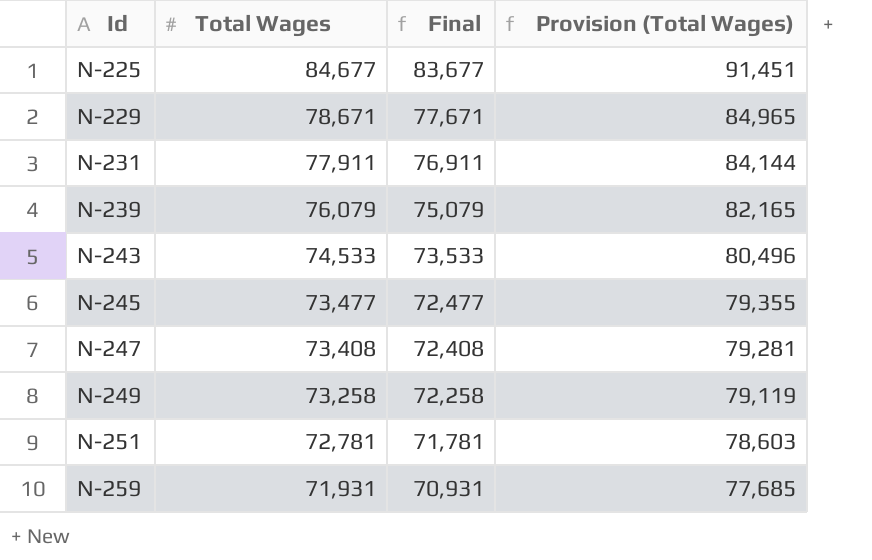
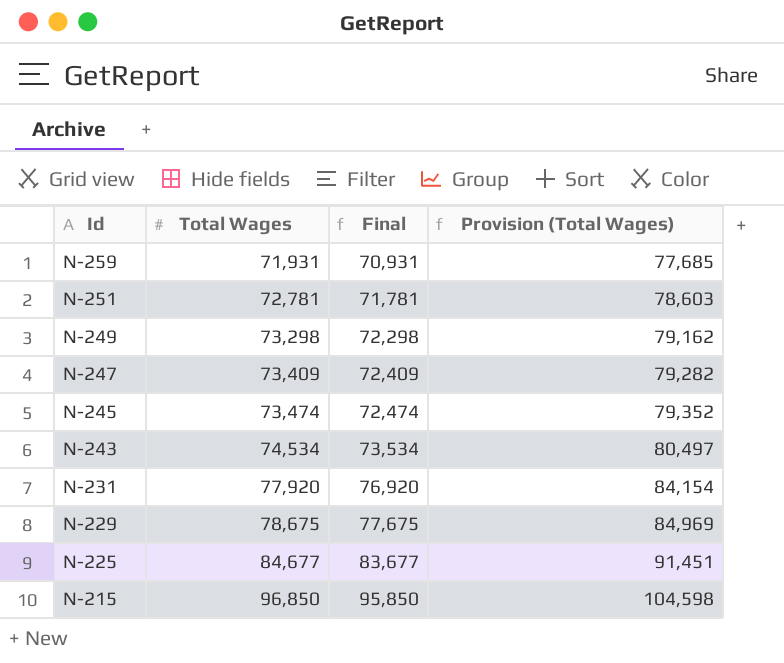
row order: Id ascending -> Id descending
row N-239: 76,079 | 75,079 | 82,165 -> none
N-249 | Total Wages: 73,258 -> 73,298
N-249 | Final: 72,258 -> 72,298
N-249 | Provision (Total Wages): 79,119 -> 79,162
N-247 | Total Wages: 73,408 -> 73,409
N-247 | Final: 72,408 -> 72,409
N-247 | Provision (Total Wages): 79,281 -> 79,282
N-245 | Total Wages: 73,477 -> 73,474
N-245 | Final: 72,477 -> 72,474
N-245 | Provision (Total Wages): 79,355 -> 79,352
N-243 | Total Wages: 74,533 -> 74,534
N-243 | Final: 73,533 -> 73,534
N-243 | Provision (Total Wages): 80,496 -> 80,497
N-231 | Total Wages: 77,911 -> 77,920
N-231 | Final: 76,911 -> 76,920
N-231 | Provision (Total Wages): 84,144 -> 84,154
N-229 | Total Wages: 78,671 -> 78,675
N-229 | Final: 77,671 -> 77,675
N-229 | Provision (Total Wages): 84,965 -> 84,969
row N-215: none -> 96,850 | 95,850 | 104,598

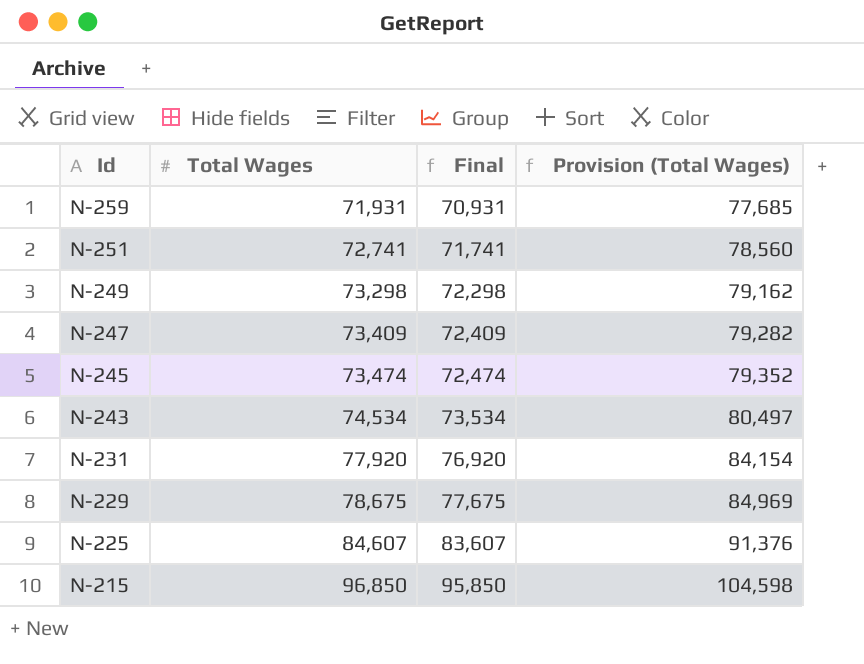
N-251 | Total Wages: 72,781 -> 72,741
N-251 | Final: 71,781 -> 71,741
N-251 | Provision (Total Wages): 78,603 -> 78,560
N-225 | Total Wages: 84,677 -> 84,607
N-225 | Final: 83,677 -> 83,607
N-225 | Provision (Total Wages): 91,451 -> 91,376

